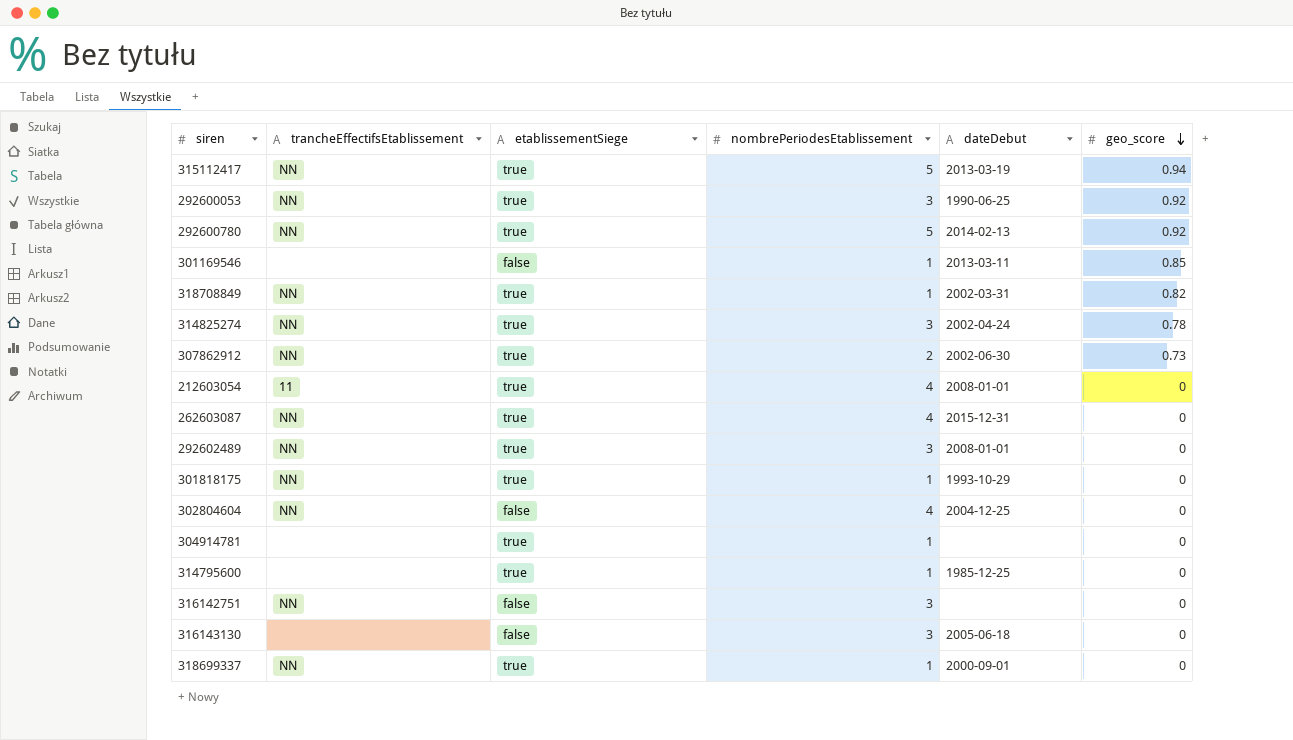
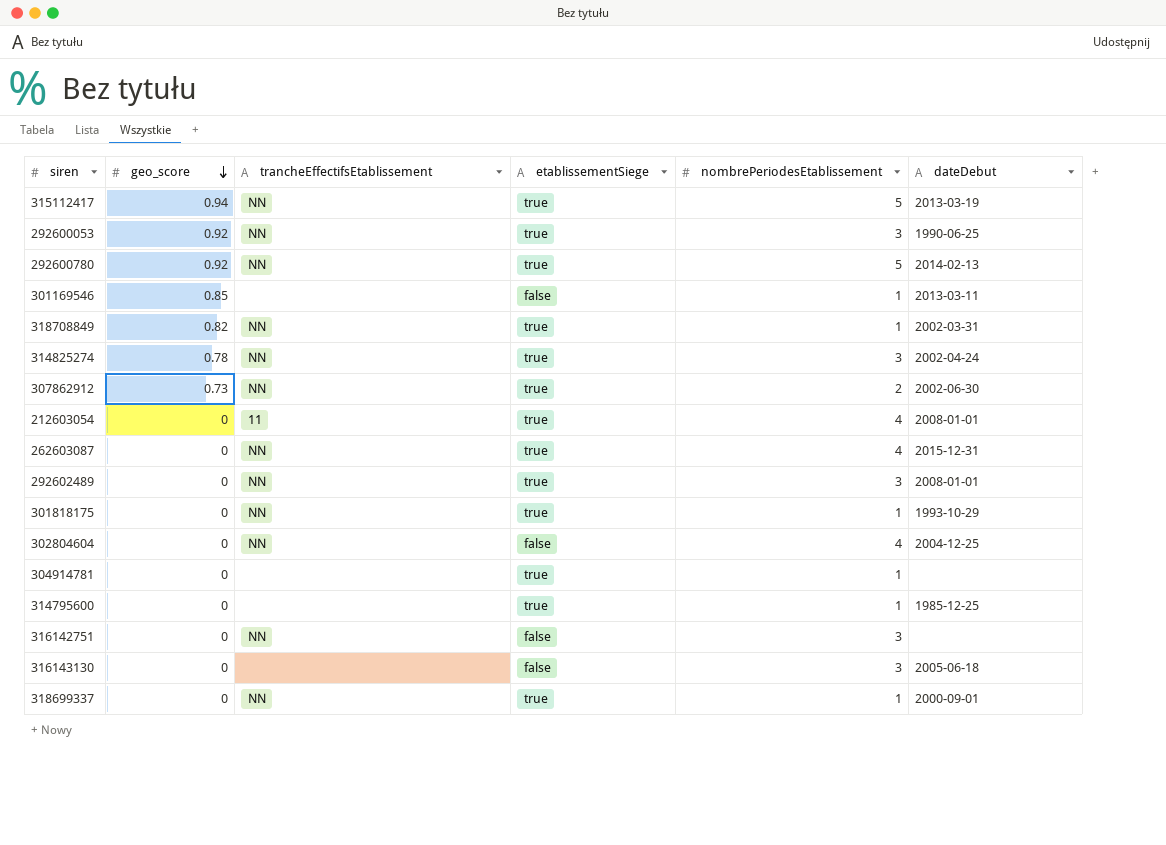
column geo_score | position: 6 -> 2

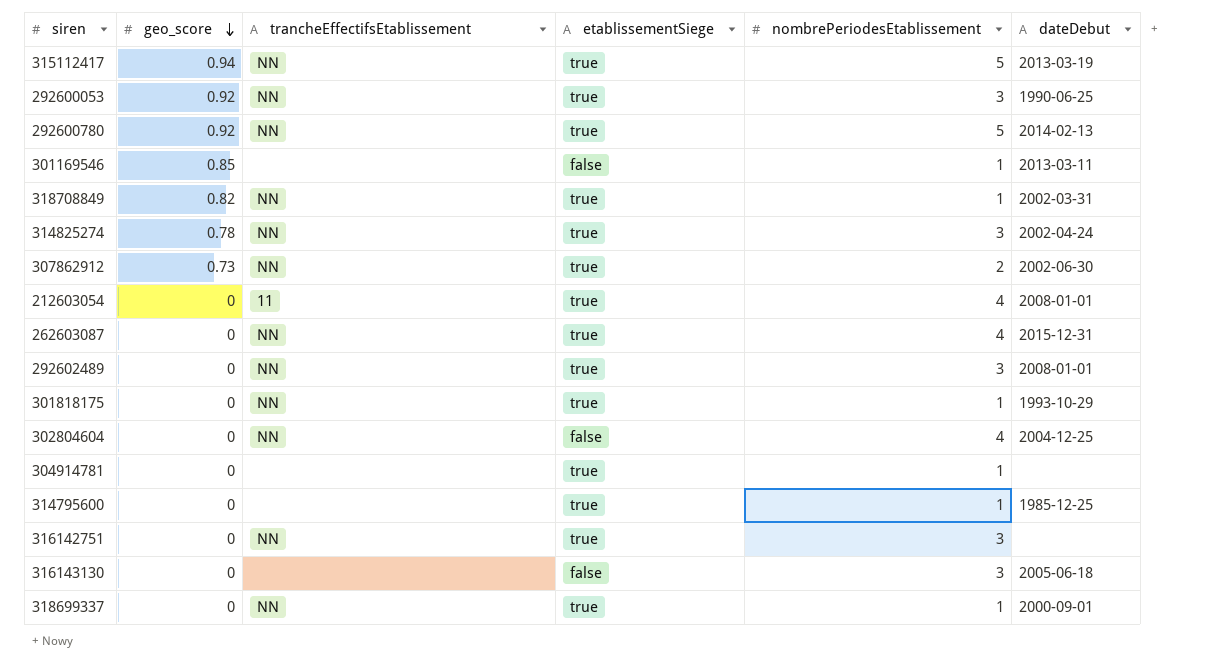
316142751 | etablissementSiege: false -> true

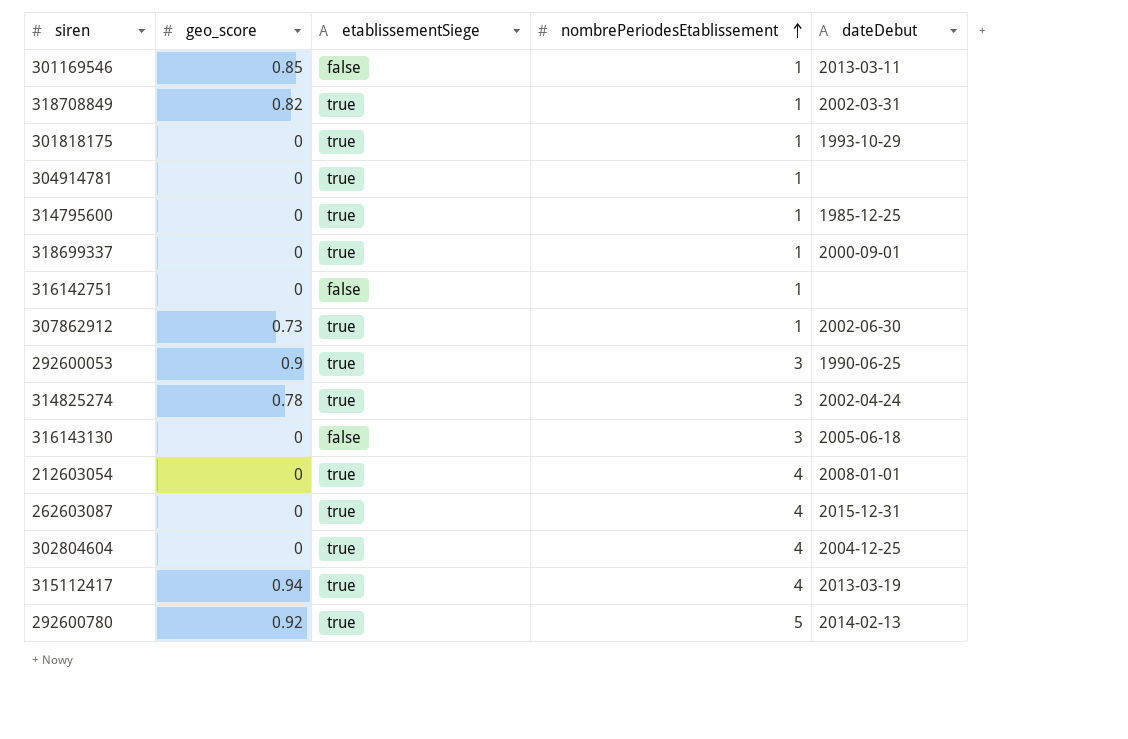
row order: geo_score descending -> nombrePeriodesEtablissement ascending
column trancheEffectifsEtablissement | position: 3 -> none
row 292602489: 0 | NN | true | 3 | 2008-01-01 -> none
316142751 | etablissementSiege: true -> false
316142751 | nombrePeriodesEtablissement: 3 -> 1
307862912 | nombrePeriodesEtablissement: 2 -> 1
292600053 | geo_score: 0.92 -> 0.9
302804604 | etablissementSiege: false -> true
315112417 | nombrePeriodesEtablissement: 5 -> 4

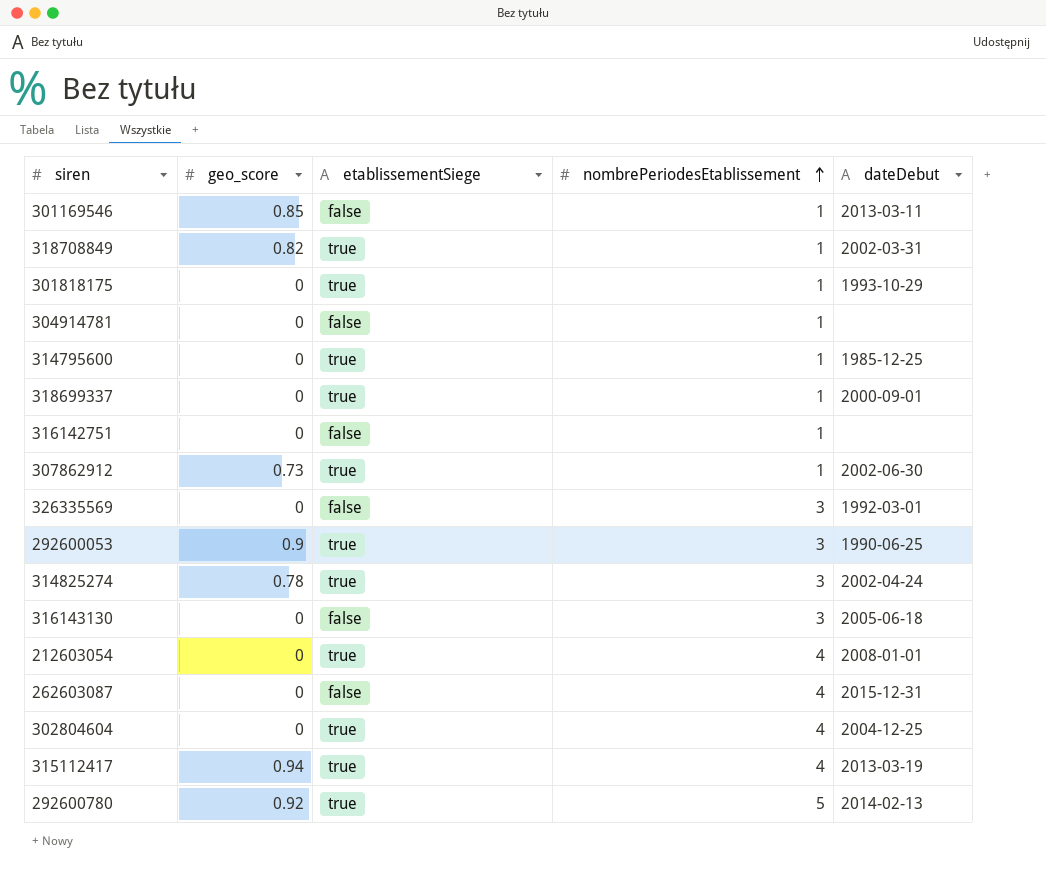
304914781 | etablissementSiege: true -> false
row 326335569: none -> 0 | false | 3 | 1992-03-01
262603087 | etablissementSiege: true -> false

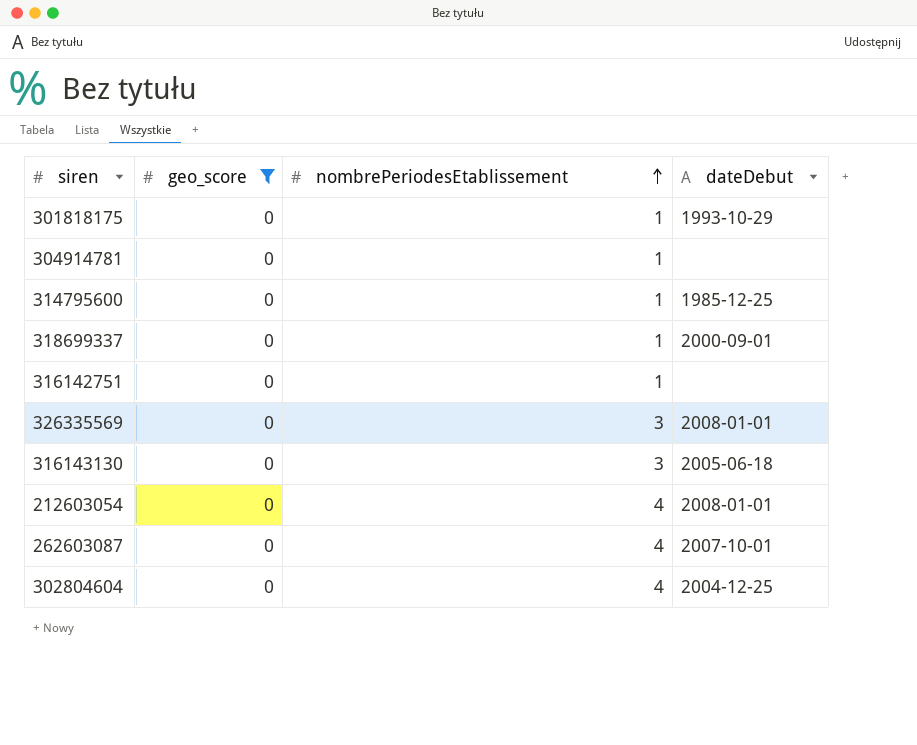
filter: none -> geo_score = 0
column etablissementSiege | position: 3 -> none
326335569 | dateDebut: 1992-03-01 -> 2008-01-01
262603087 | dateDebut: 2015-12-31 -> 2007-10-01

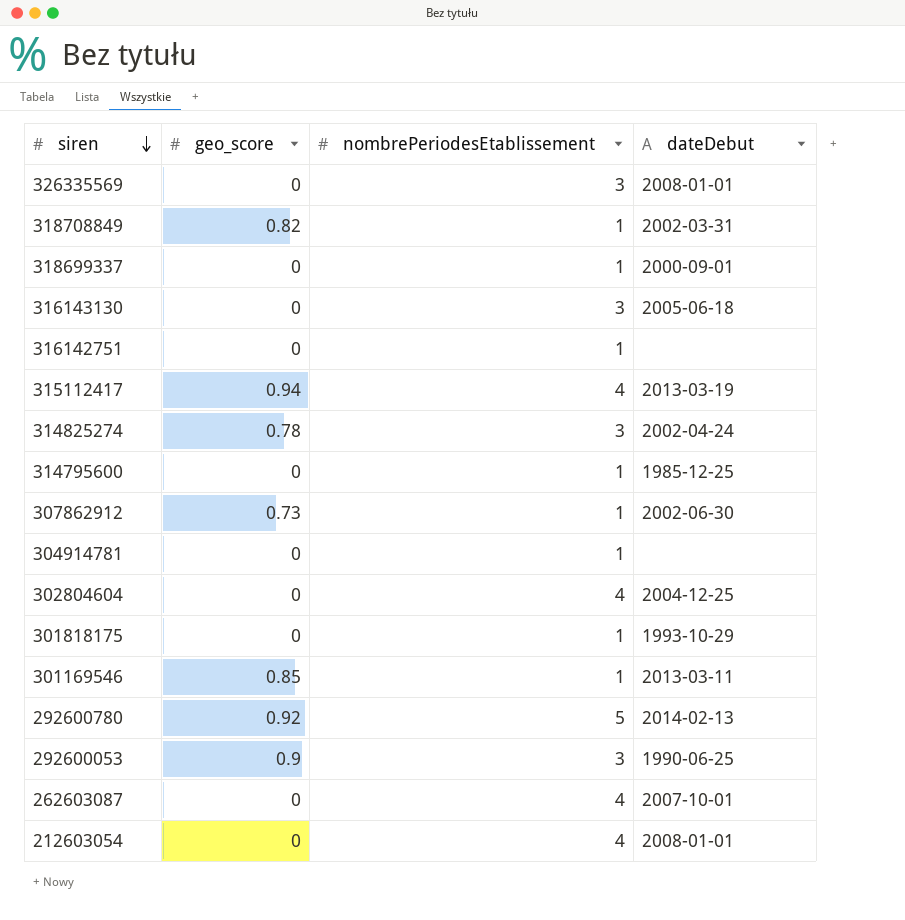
filter: geo_score = 0 -> none
row order: nombrePeriodesEtablissement ascending -> siren descending

